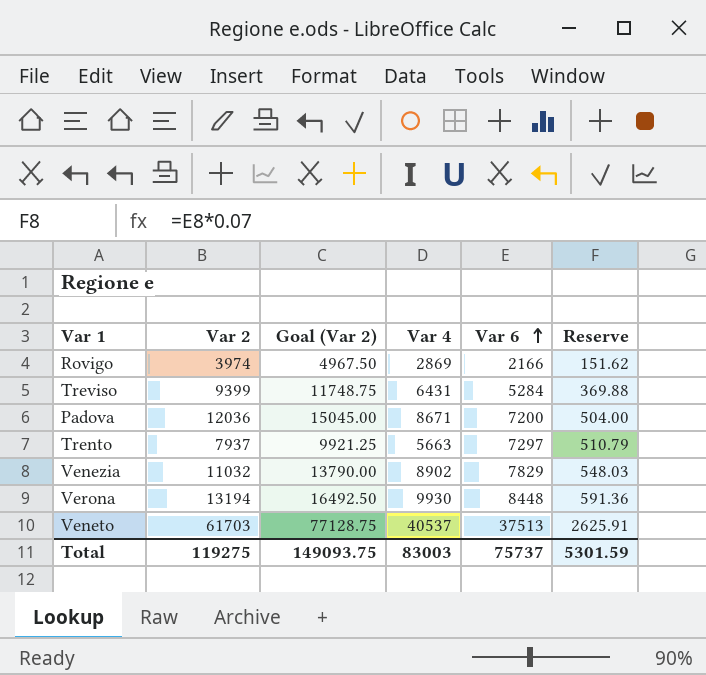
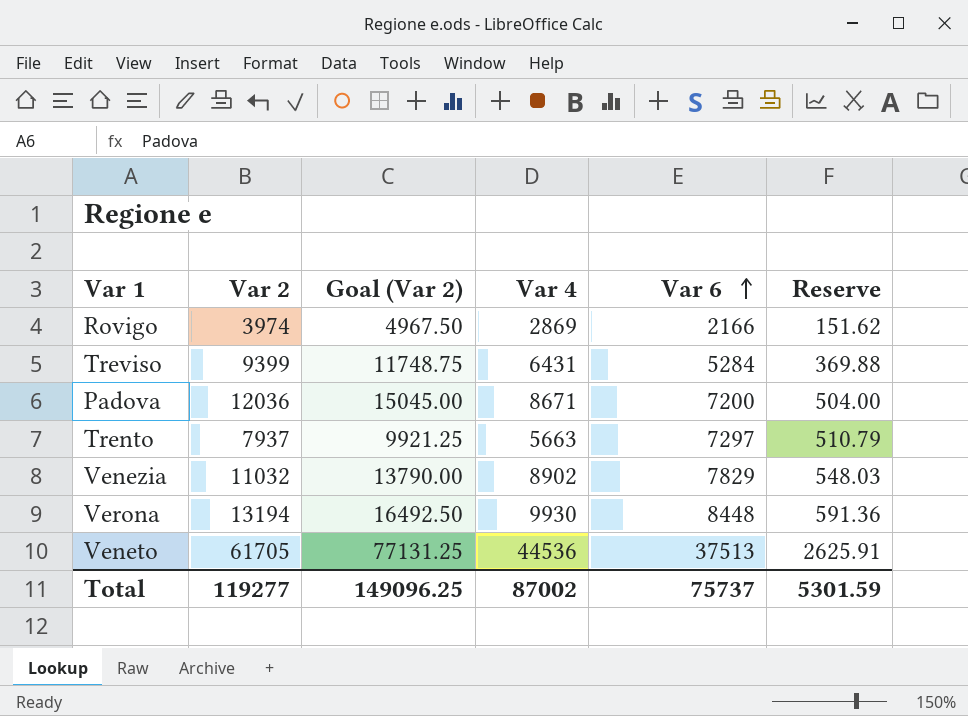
Veneto | Var 2: 61703 -> 61705
Veneto | Goal (Var 2): 77128.75 -> 77131.25
Veneto | Var 4: 40537 -> 44536
Total | Var 2: 119275 -> 119277
Total | Goal (Var 2): 149093.75 -> 149096.25
Total | Var 4: 83003 -> 87002

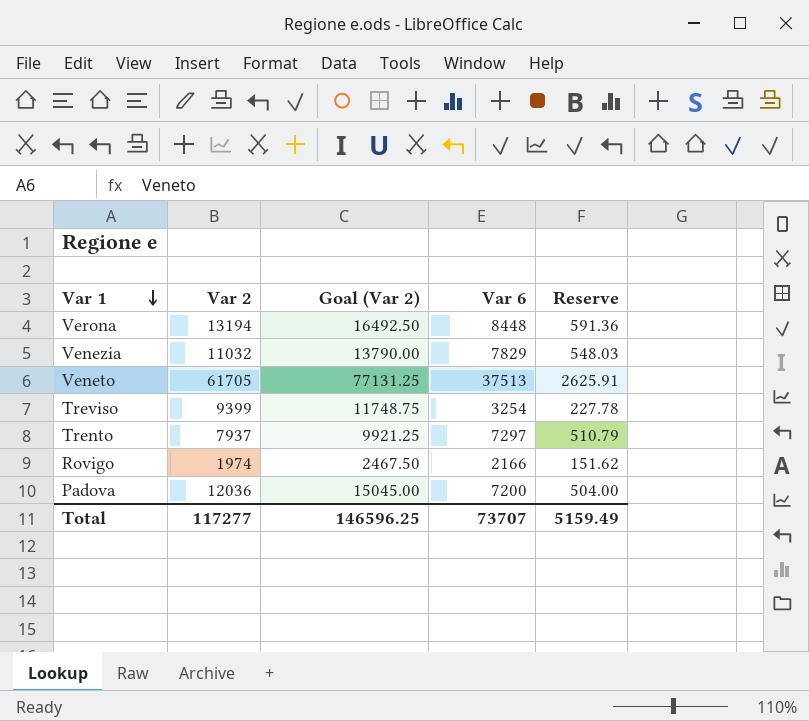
row order: Var 6 ascending -> Var 1 descending
column Var 4 | position: 4 -> none
Treviso | Var 6: 5284 -> 3254
Treviso | Reserve: 369.88 -> 227.78
Rovigo | Var 2: 3974 -> 1974
Rovigo | Goal (Var 2): 4967.50 -> 2467.50
Total | Var 2: 119277 -> 117277
Total | Goal (Var 2): 149096.25 -> 146596.25
Total | Var 6: 75737 -> 73707
Total | Reserve: 5301.59 -> 5159.49

